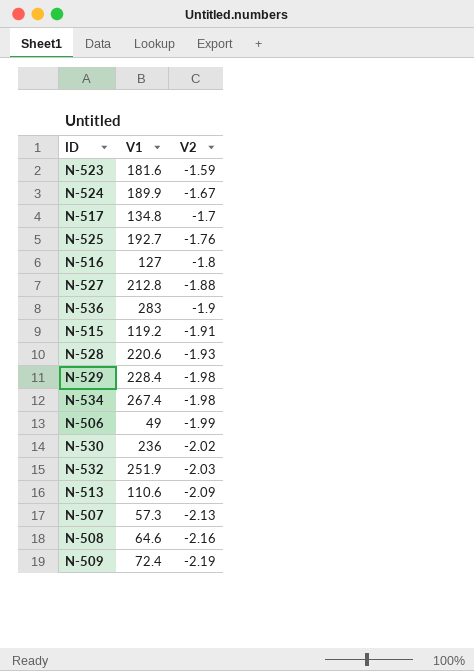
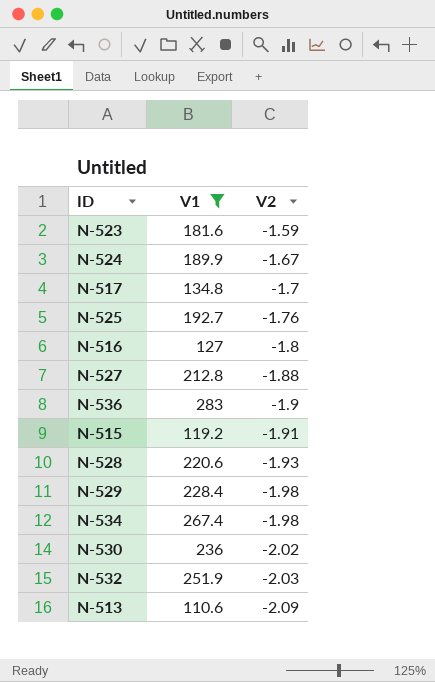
filter: none -> V1 >= 110.6

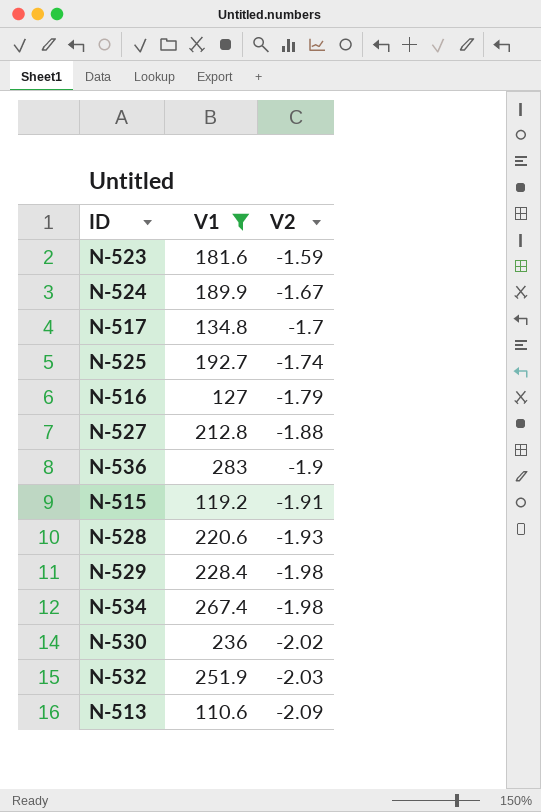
N-525 | V2: -1.76 -> -1.74
N-516 | V2: -1.8 -> -1.79

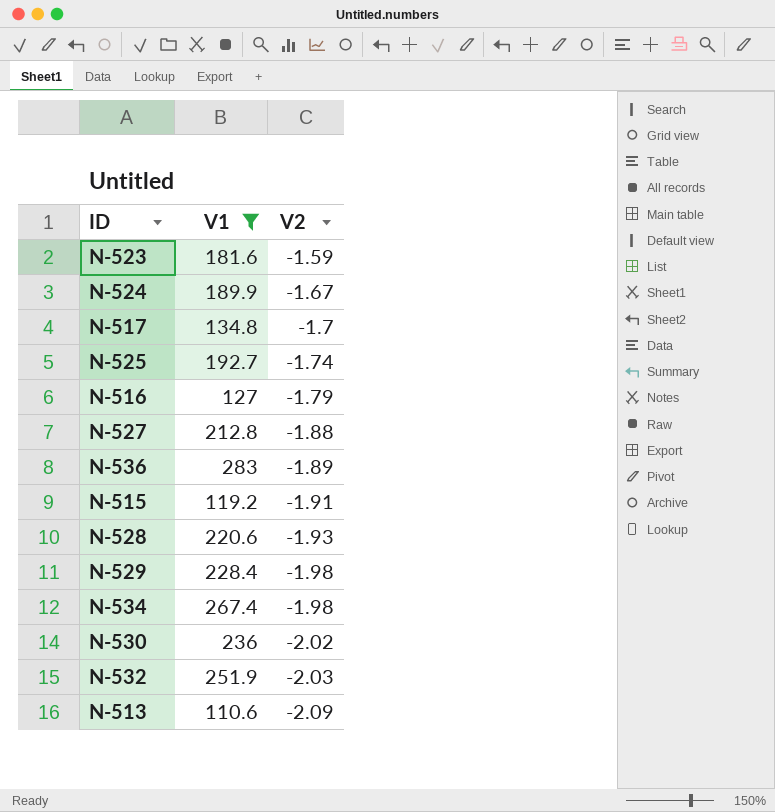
N-536 | V2: -1.9 -> -1.89

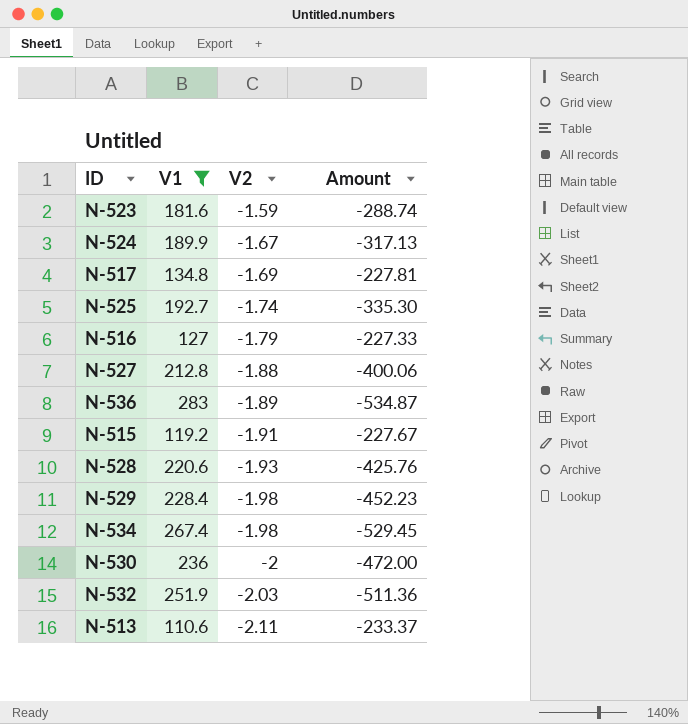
column Amount | formula: none -> [V1] * [V2]
N-517 | V2: -1.7 -> -1.69
N-530 | V2: -2.02 -> -2
N-513 | V2: -2.09 -> -2.11

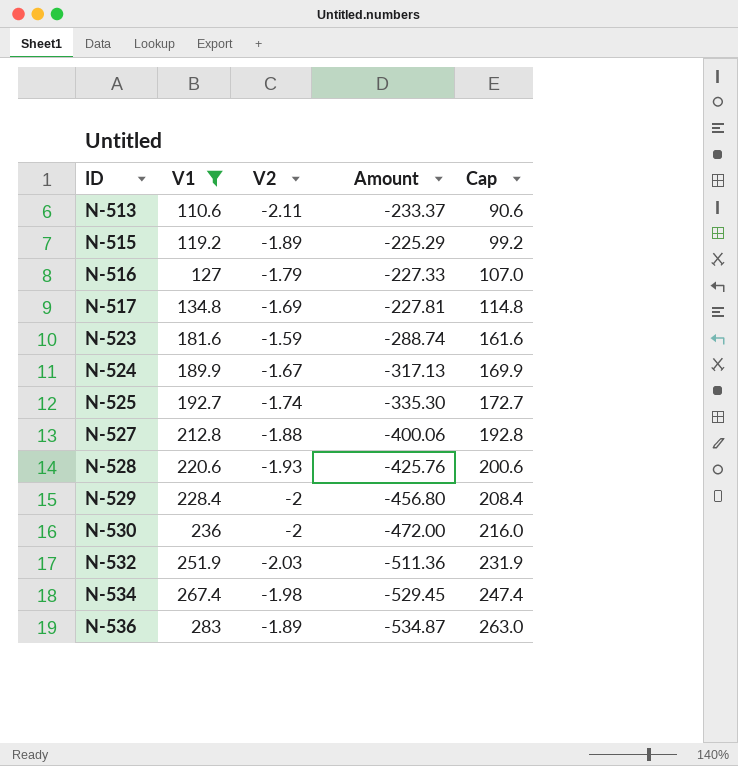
row order: V2 descending -> ID ascending
column Cap | formula: none -> [V1] - 20
N-515 | V2: -1.91 -> -1.89
N-515 | Amount: -227.67 -> -225.29
N-529 | V2: -1.98 -> -2
N-529 | Amount: -452.23 -> -456.80

